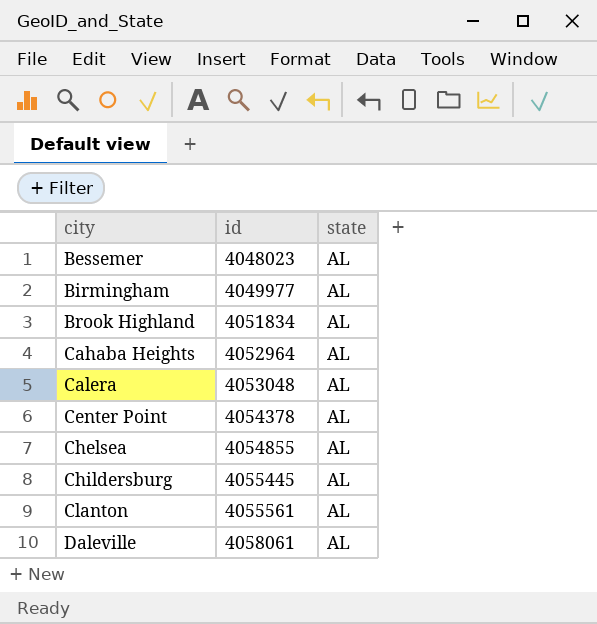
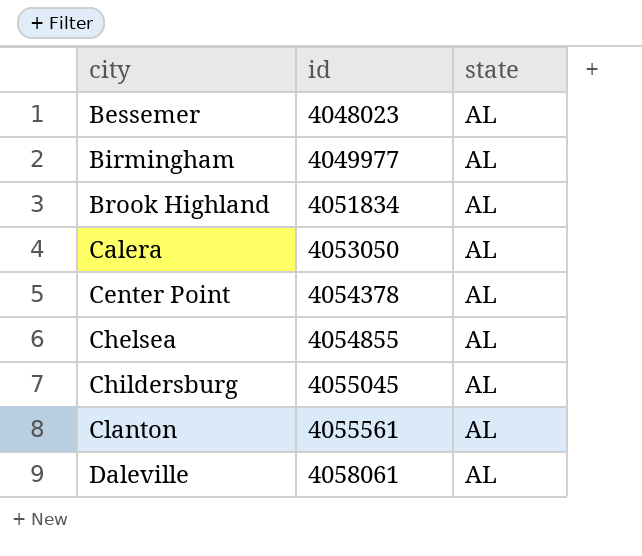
row Cahaba Heights: 4052964 | AL -> none
Calera | id: 4053048 -> 4053050
Childersburg | id: 4055445 -> 4055045

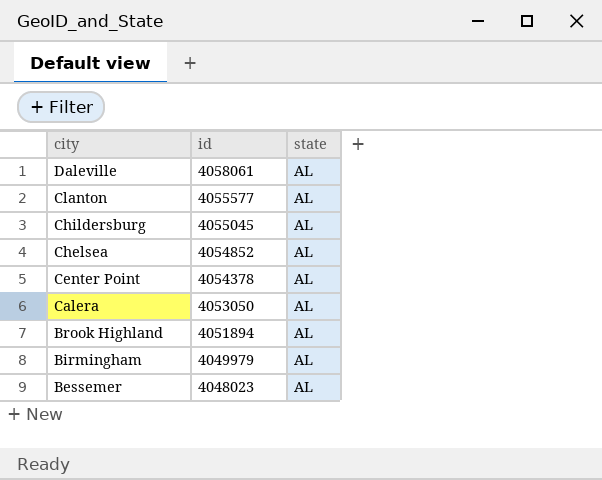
row order: city ascending -> city descending
Clanton | id: 4055561 -> 4055577
Chelsea | id: 4054855 -> 4054852
Brook Highland | id: 4051834 -> 4051894
Birmingham | id: 4049977 -> 4049979

